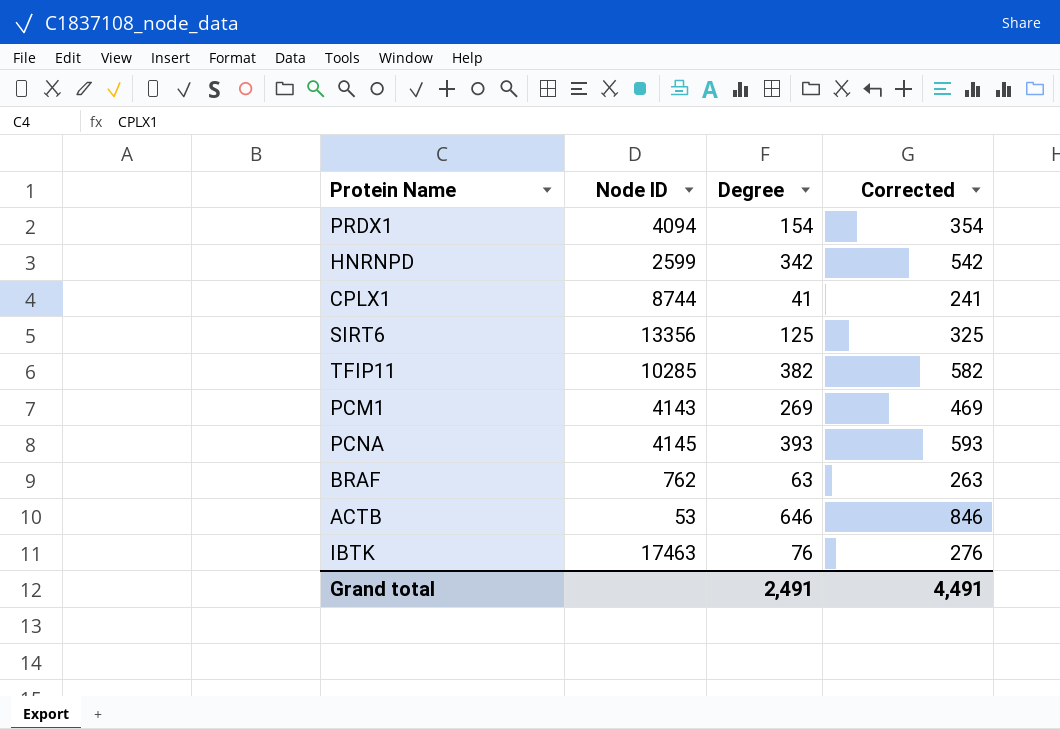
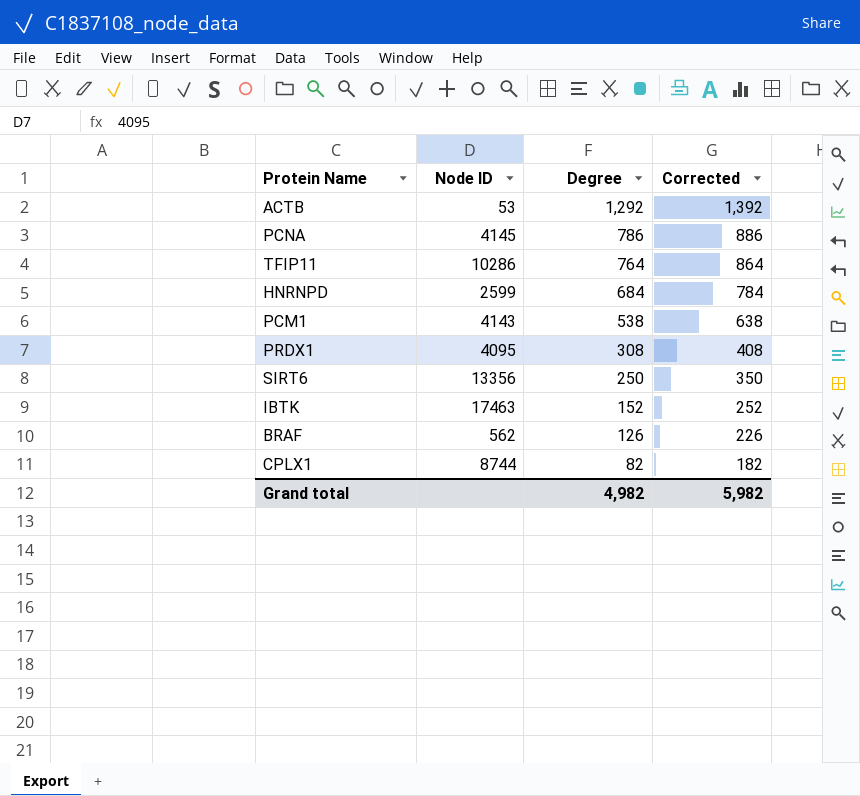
row order: none -> Degree descending
column Corrected | formula: [Degree] + 200 -> [Degree] + 100
ACTB | Degree: 646 -> 1,292
PCNA | Degree: 393 -> 786
TFIP11 | Node ID: 10285 -> 10286
TFIP11 | Degree: 382 -> 764
HNRNPD | Degree: 342 -> 684
PCM1 | Degree: 269 -> 538
PRDX1 | Node ID: 4094 -> 4095
PRDX1 | Degree: 154 -> 308
SIRT6 | Degree: 125 -> 250
IBTK | Degree: 76 -> 152
BRAF | Node ID: 762 -> 562
BRAF | Degree: 63 -> 126
CPLX1 | Degree: 41 -> 82
Grand total | Degree: 2,491 -> 4,982
Grand total | Corrected: 4,491 -> 5,982

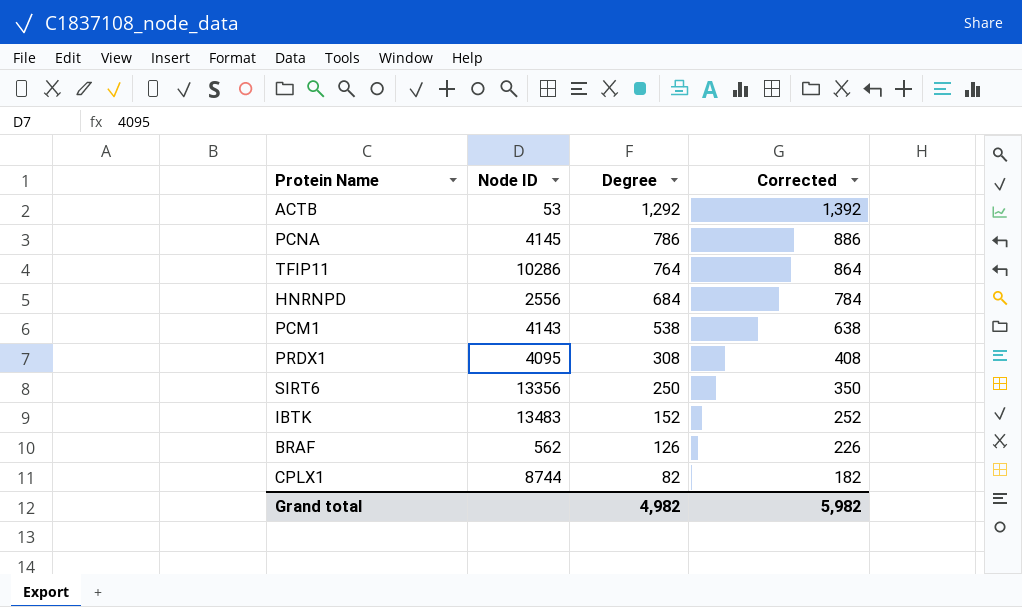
HNRNPD | Node ID: 2599 -> 2556
IBTK | Node ID: 17463 -> 13483

